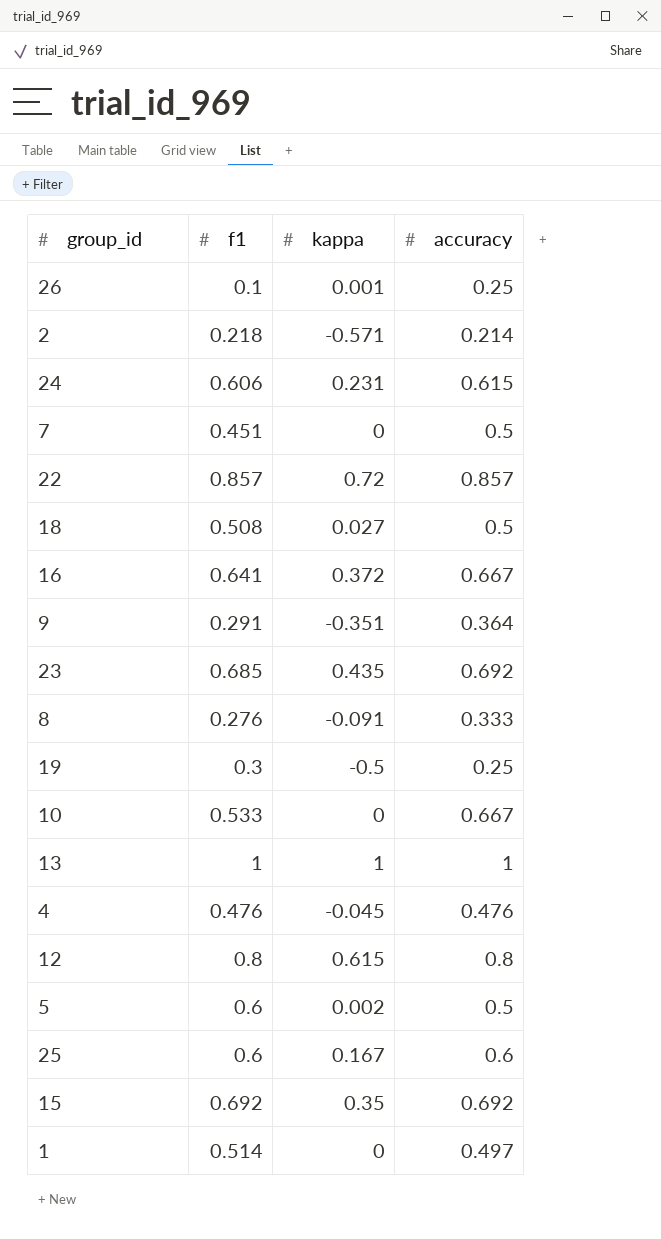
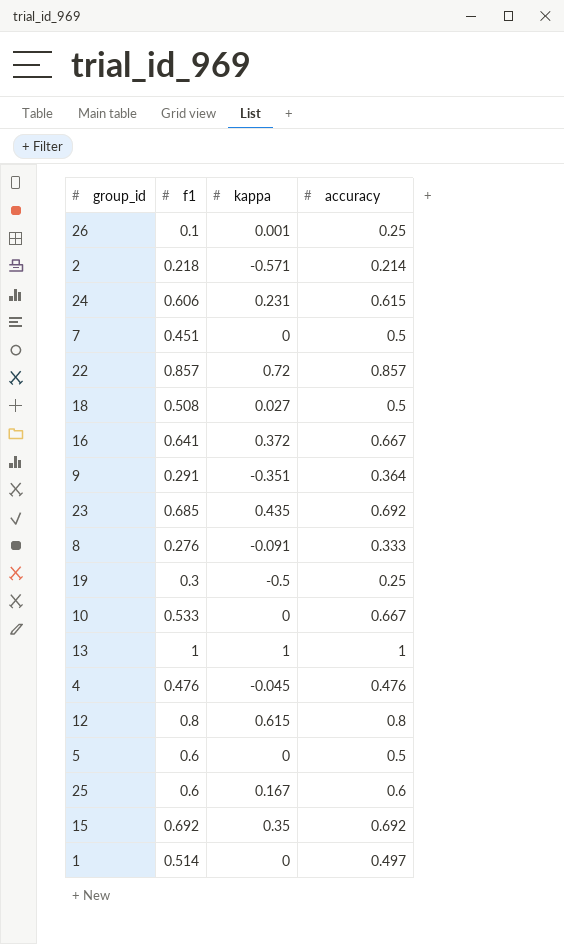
5 | kappa: 0.002 -> 0

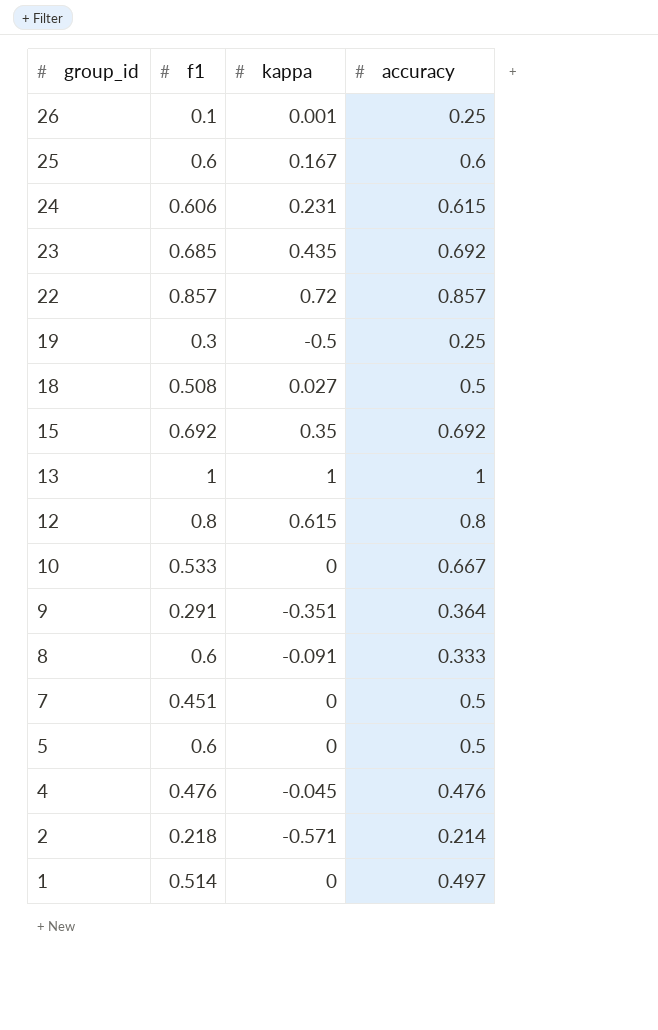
row order: none -> group_id descending
row 16: 0.641 | 0.372 | 0.667 -> none
8 | f1: 0.276 -> 0.6

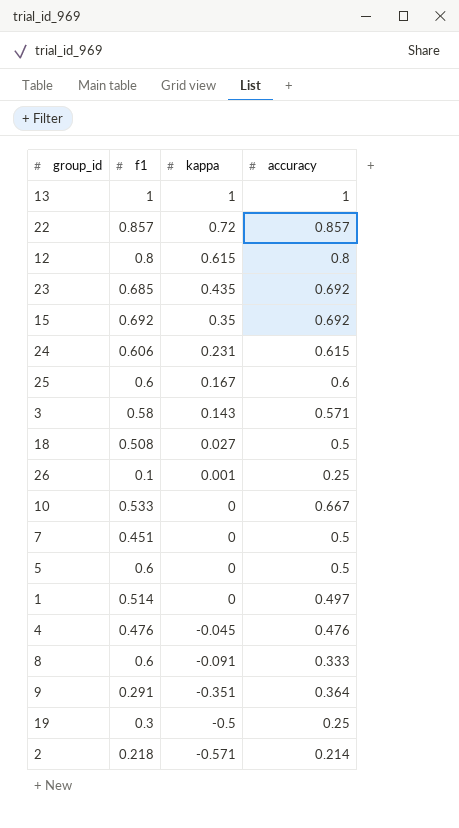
row order: group_id descending -> kappa descending
row 3: none -> 0.58 | 0.143 | 0.571

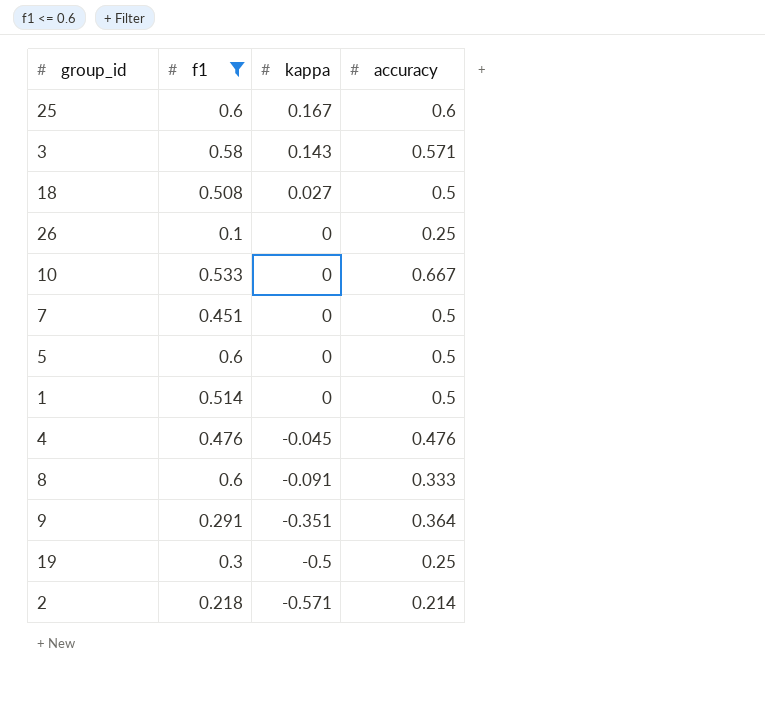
filter: none -> f1 <= 0.6
26 | kappa: 0.001 -> 0
1 | accuracy: 0.497 -> 0.5

